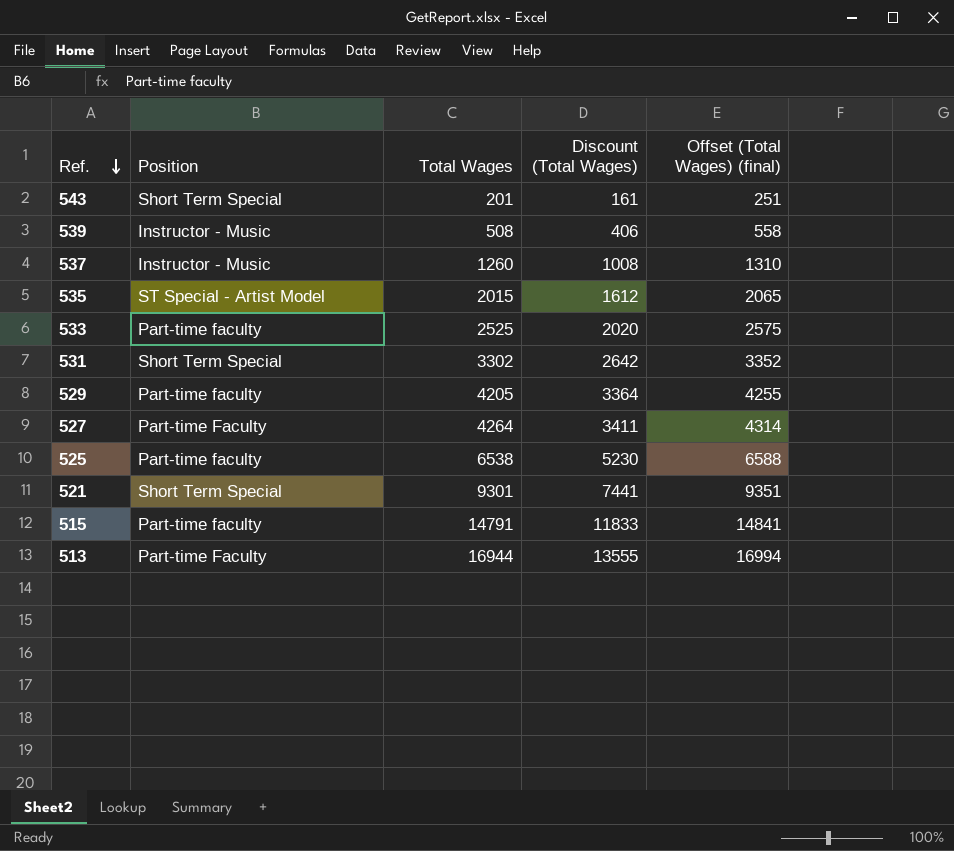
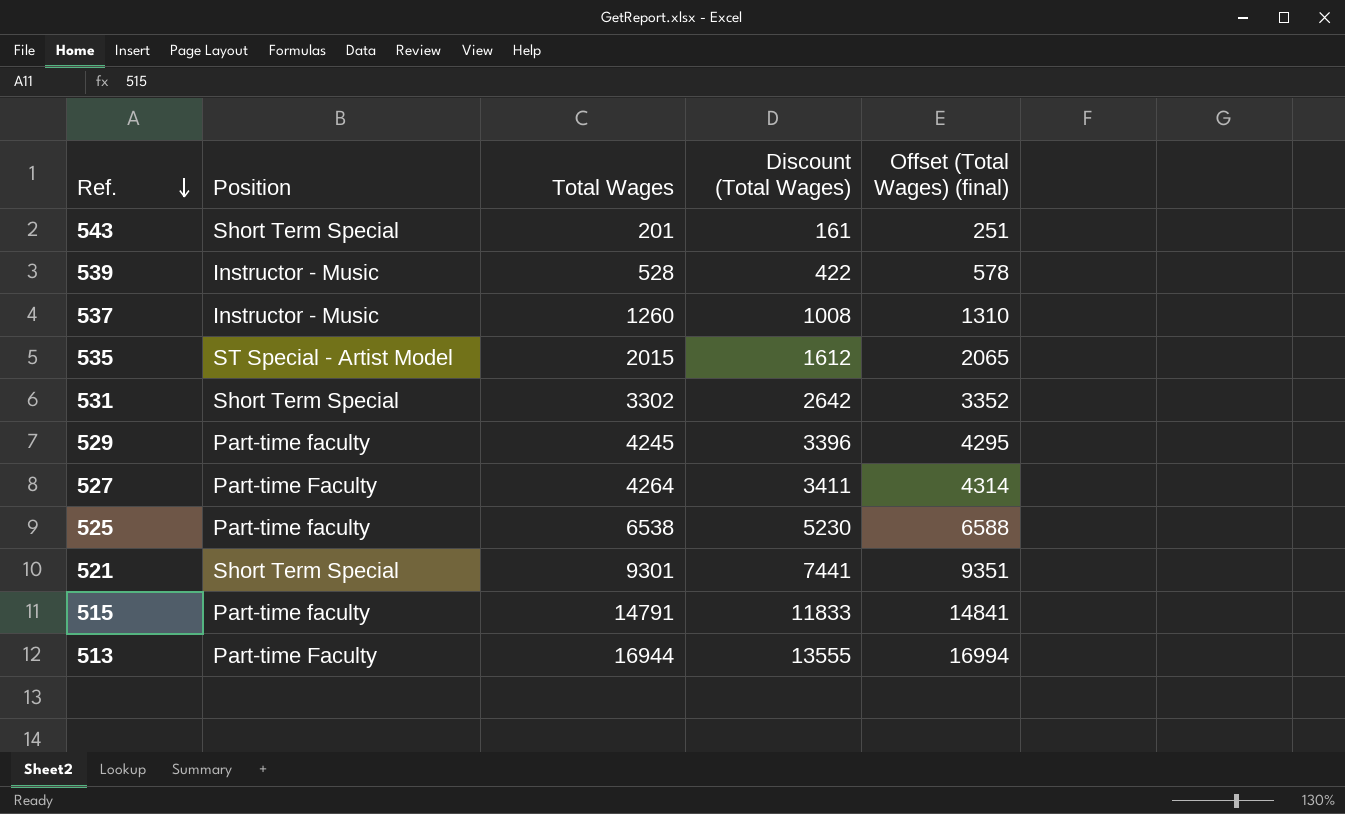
row 533: Part-time faculty | 2525 | 2020 | 2575 -> none
539 | Total Wages: 508 -> 528
539 | Discount (Total Wages): 406 -> 422
539 | Offset (Total Wages) (final): 558 -> 578
529 | Total Wages: 4205 -> 4245
529 | Discount (Total Wages): 3364 -> 3396
529 | Offset (Total Wages) (final): 4255 -> 4295

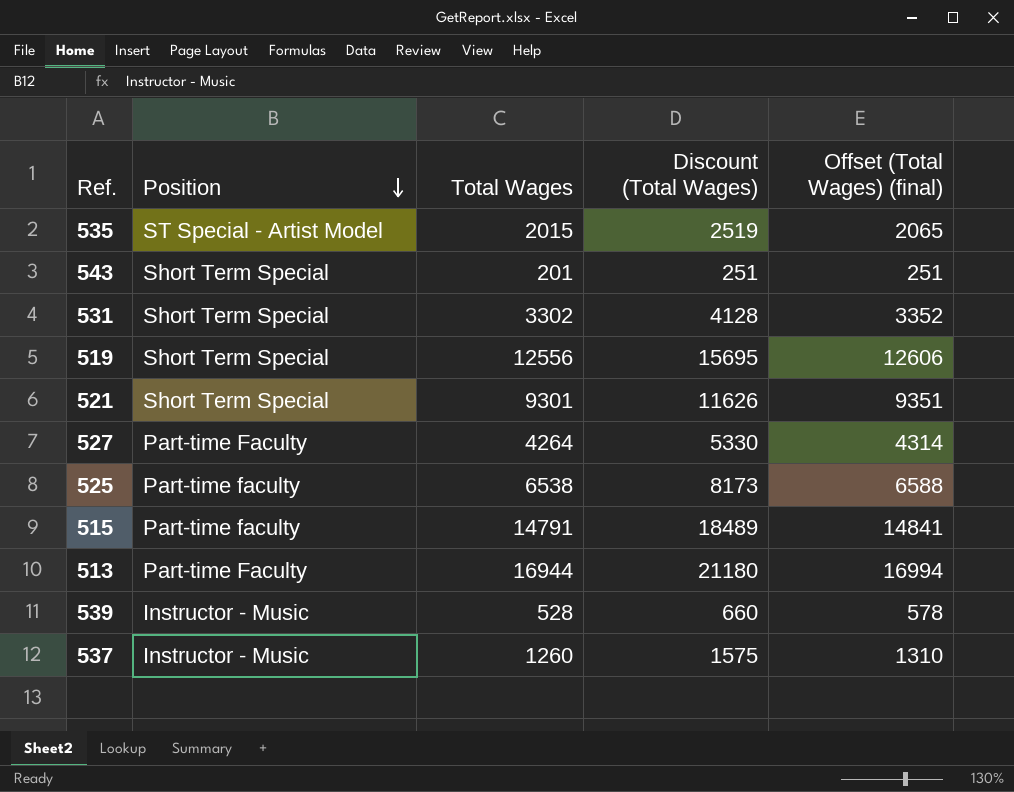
row order: Ref. descending -> Position descending
column Discount (Total Wages) | formula: [Total Wages] * 0.8 -> [Total Wages] * 1.25
row 529: Part-time faculty | 4245 | 3396 | 4295 -> none
row 519: none -> Short Term Special | 12556 | 15695 | 12606

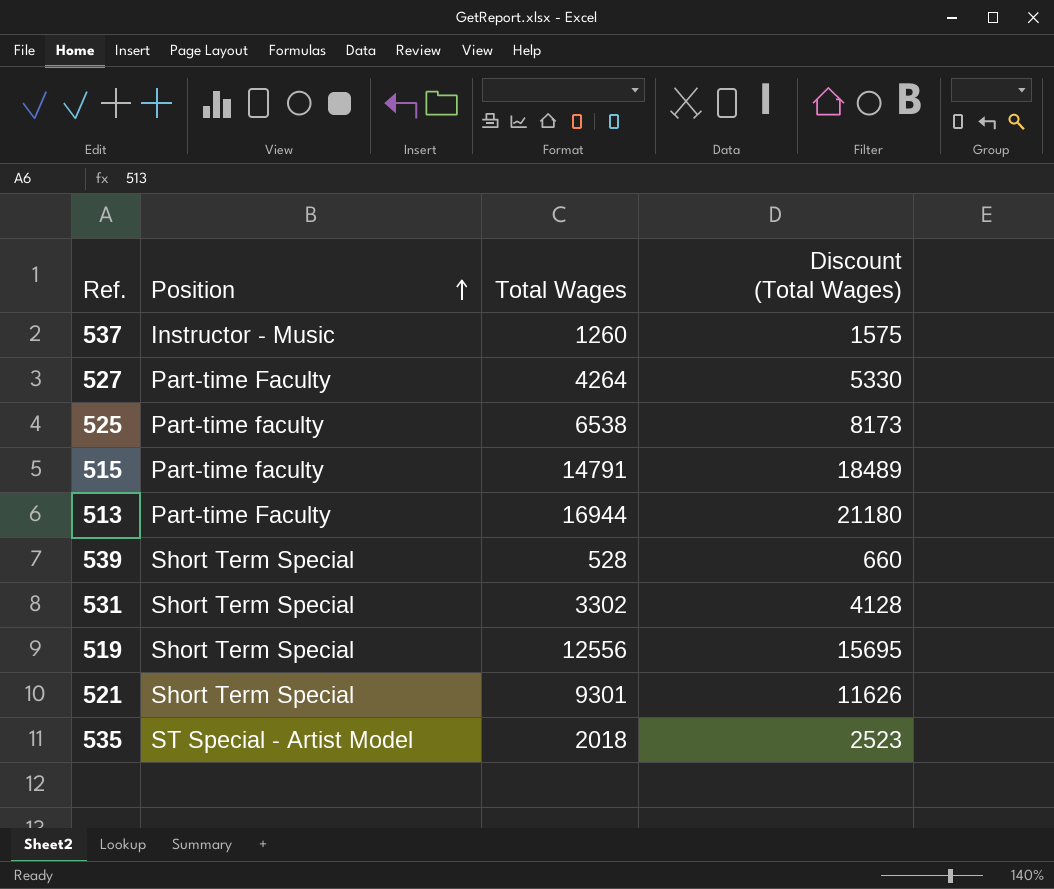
row order: Position descending -> Position ascending
column Offset (Total Wages) (final) | formula: [Total Wages] + 50 -> none
row 543: Short Term Special | 201 | 251 | 251 -> none
539 | Position: Instructor - Music -> Short Term Special
535 | Total Wages: 2015 -> 2018
535 | Discount (Total Wages): 2519 -> 2523

